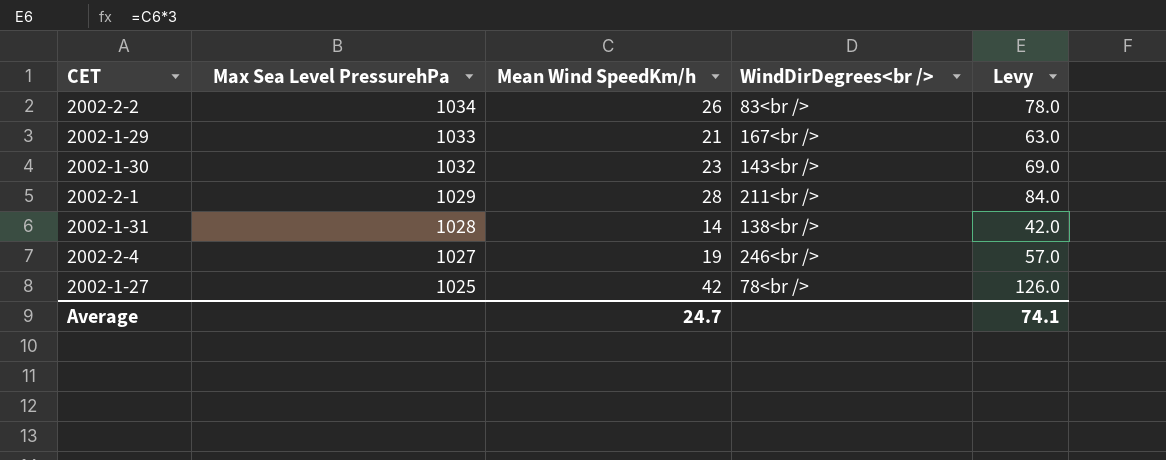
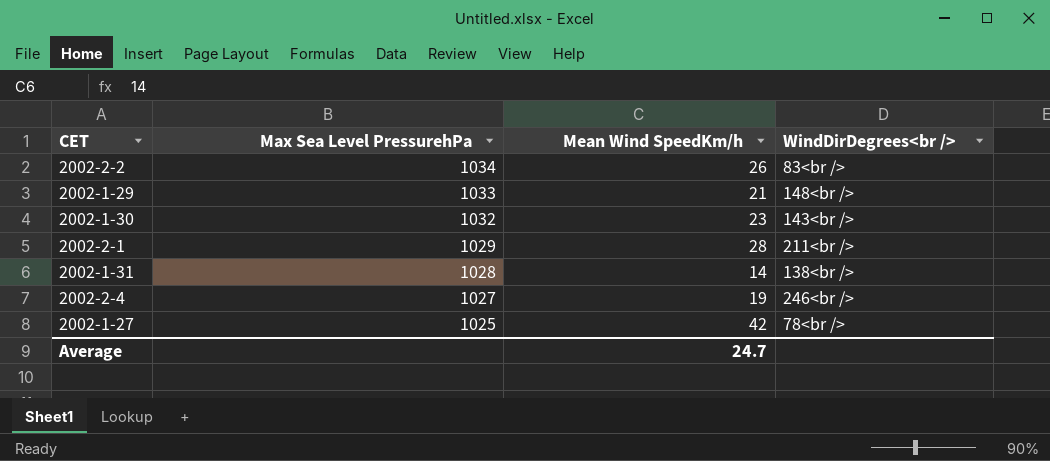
column Levy | formula: [Mean Wind SpeedKm/h] * 3 -> none
2002-1-29 | WindDirDegrees<br />: 167<br /> -> 148<br />

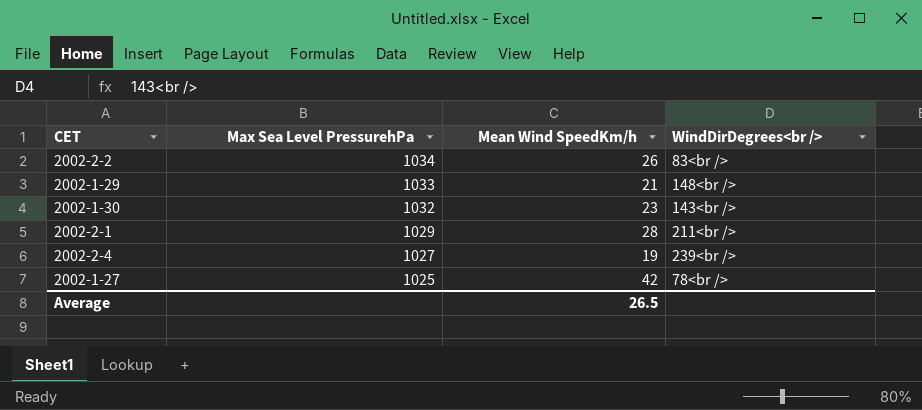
row 2002-1-31: 1028 | 14 | 138<br /> -> none
2002-2-4 | WindDirDegrees<br />: 246<br /> -> 239<br />
Average | Mean Wind SpeedKm/h: 24.7 -> 26.5

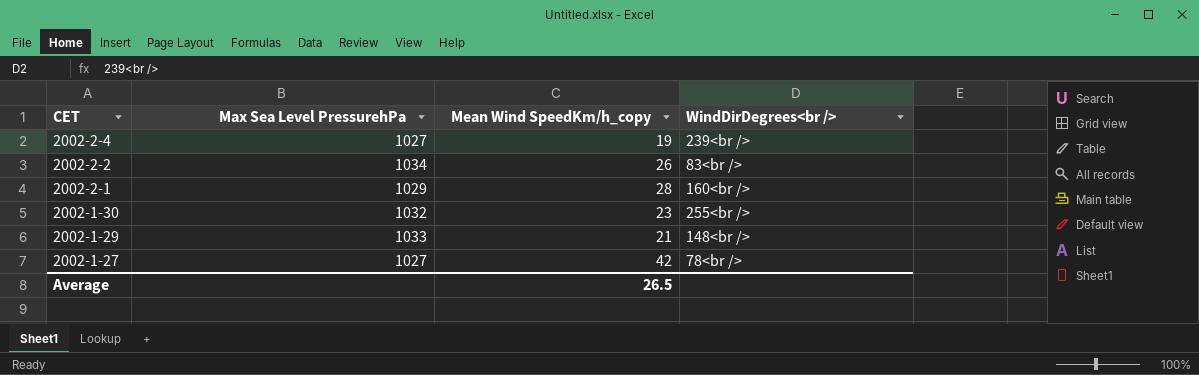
row order: Max Sea Level PressurehPa descending -> CET descending
column name: Mean Wind SpeedKm/h -> Mean Wind SpeedKm/h_copy
2002-2-1 | WindDirDegrees<br />: 211<br /> -> 160<br />
2002-1-30 | WindDirDegrees<br />: 143<br /> -> 255<br />
2002-1-27 | Max Sea Level PressurehPa: 1025 -> 1027

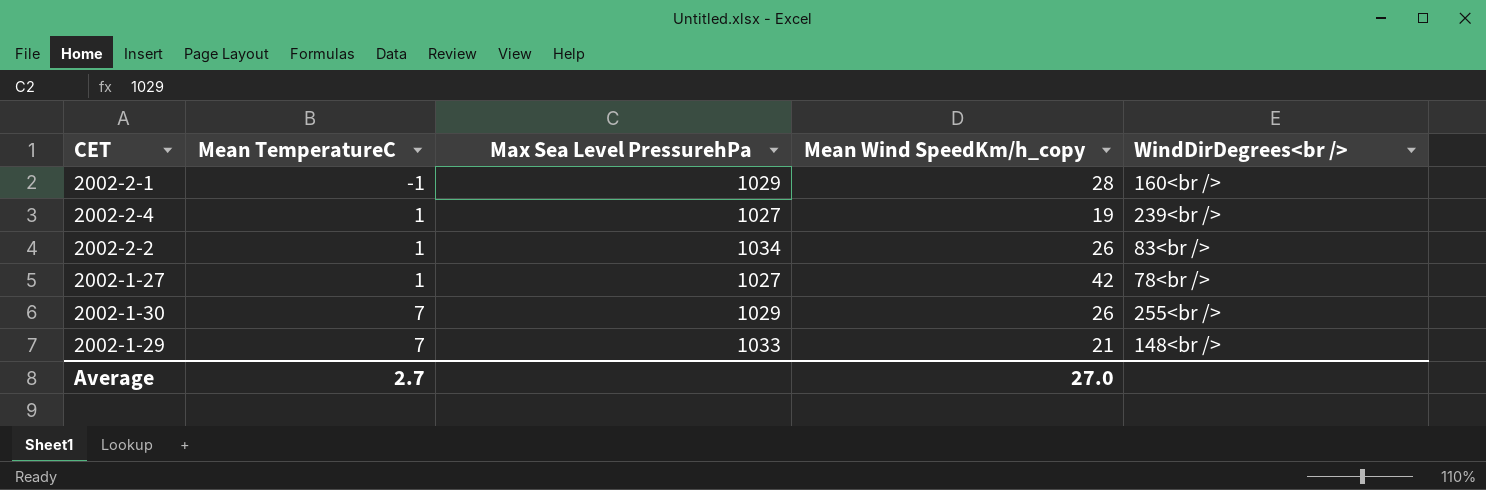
row order: CET descending -> Mean TemperatureC ascending
column Mean TemperatureC | position: none -> 2
2002-1-30 | Max Sea Level PressurehPa: 1032 -> 1029
2002-1-30 | Mean Wind SpeedKm/h_copy: 23 -> 26
Average | Mean Wind SpeedKm/h_copy: 26.5 -> 27.0

